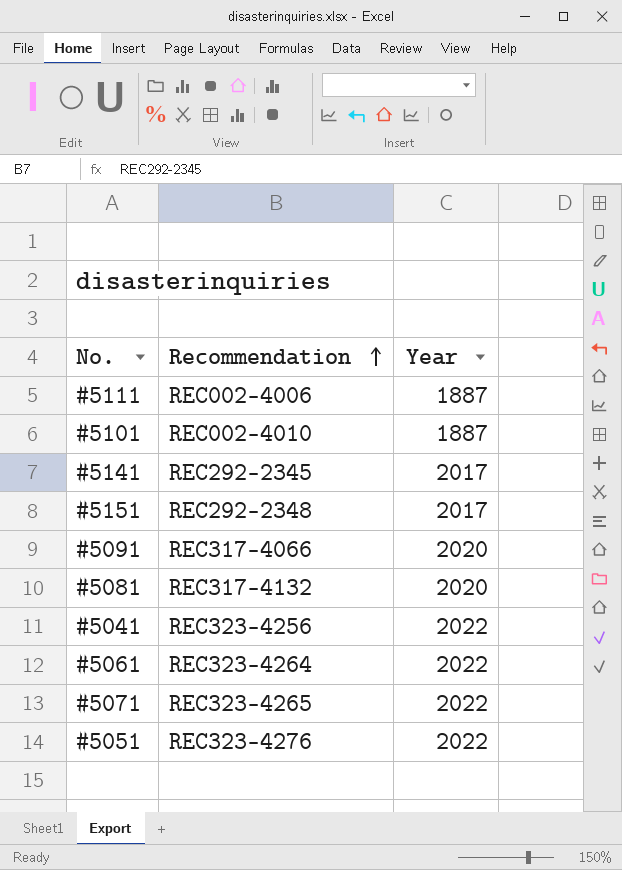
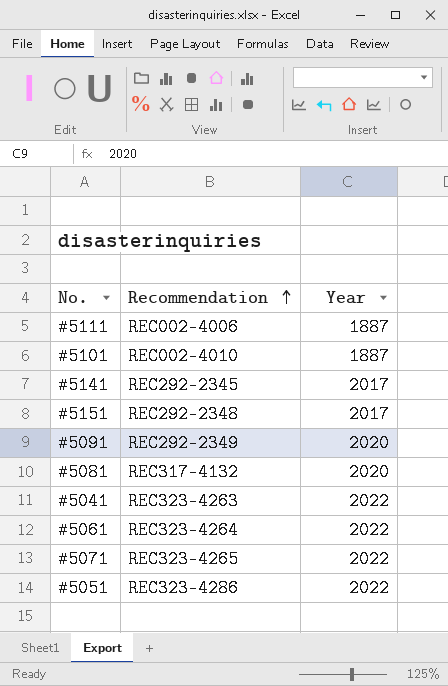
#5091 | Recommendation: REC317-4066 -> REC292-2349
#5041 | Recommendation: REC323-4256 -> REC323-4263
#5051 | Recommendation: REC323-4276 -> REC323-4286

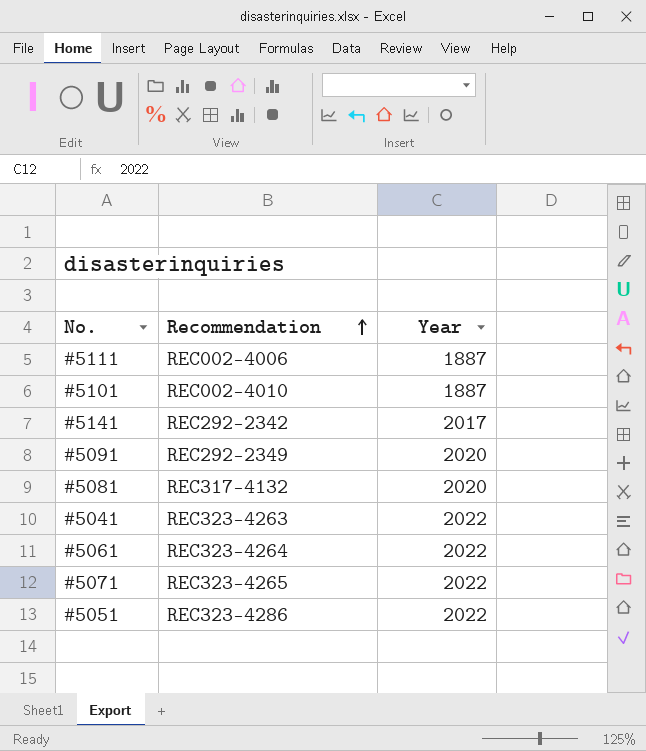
row #5151: REC292-2348 | 2017 -> none
#5141 | Recommendation: REC292-2345 -> REC292-2342

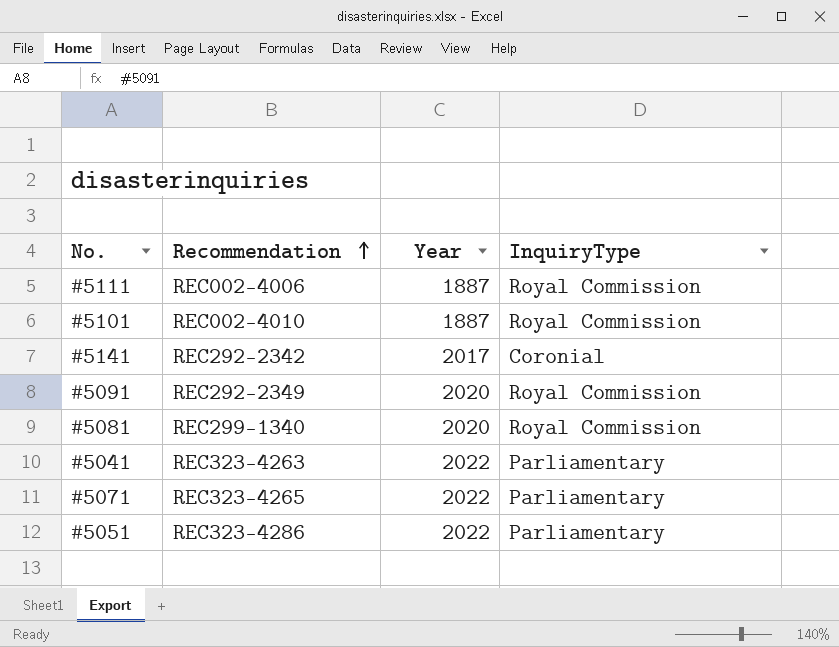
column InquiryType | position: none -> 4
row #5061: REC323-4264 | 2022 -> none
#5081 | Recommendation: REC317-4132 -> REC299-1340

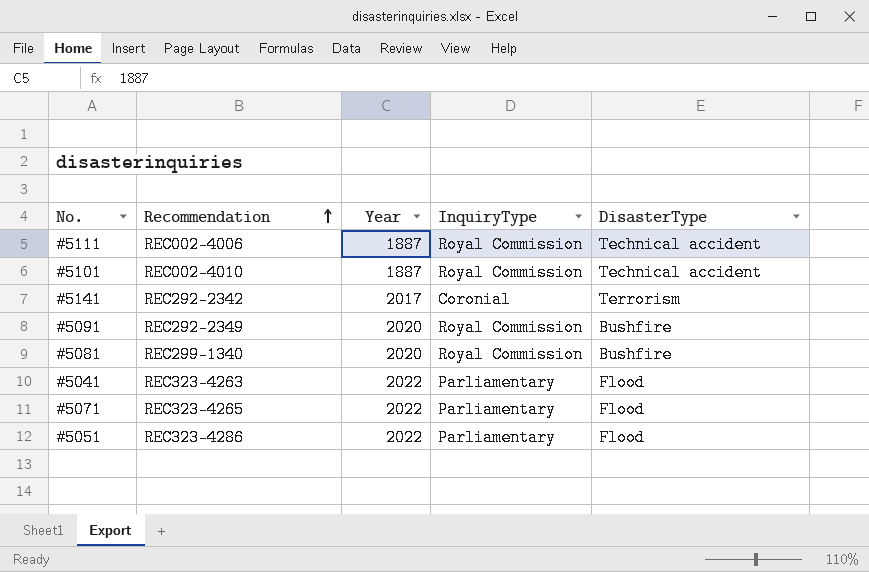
column DisasterType | position: none -> 5

